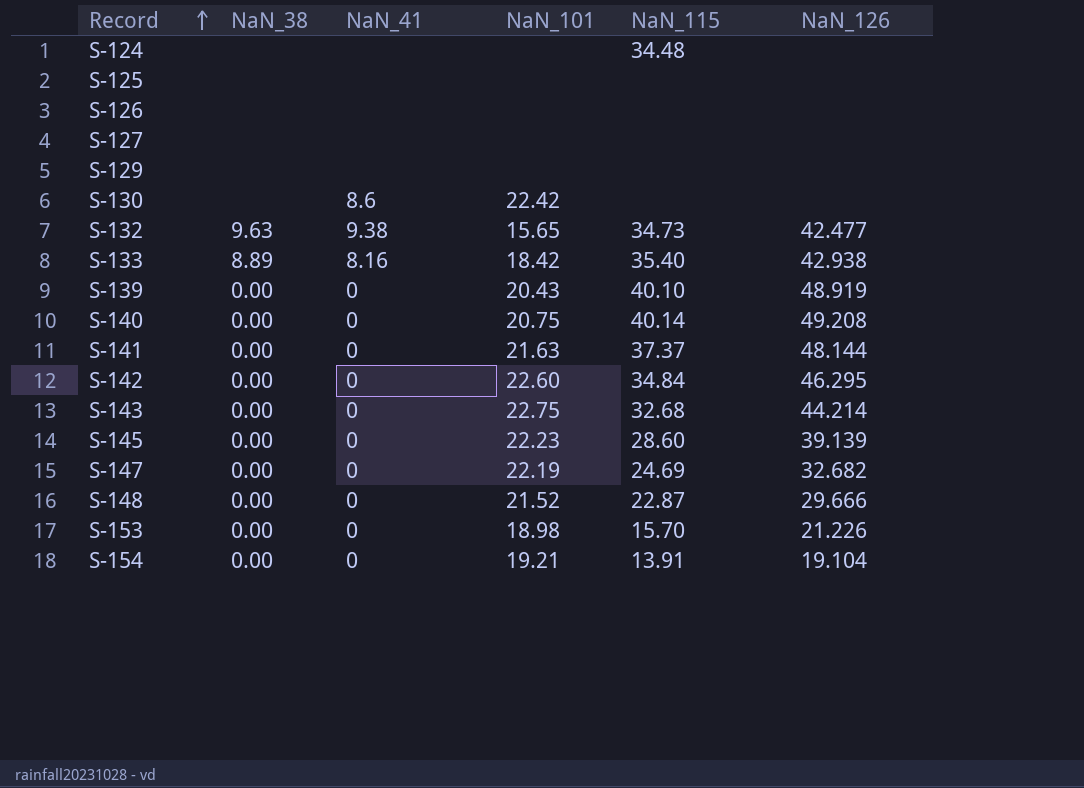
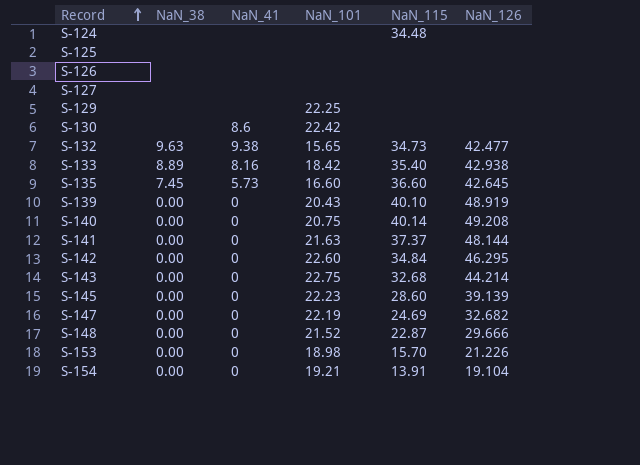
S-129 | NaN_101: none -> 22.25
row S-135: none -> 7.45 | 5.73 | 16.60 | 36.60 | 42.645

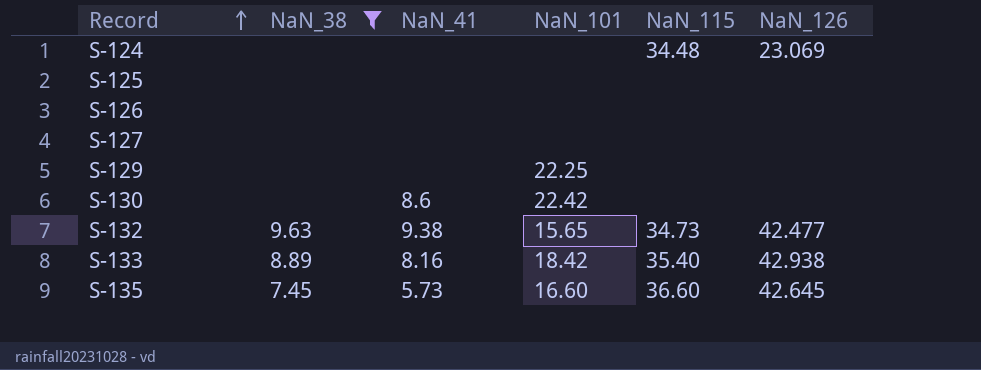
filter: none -> NaN_38 != 0.00
S-124 | NaN_126: none -> 23.069

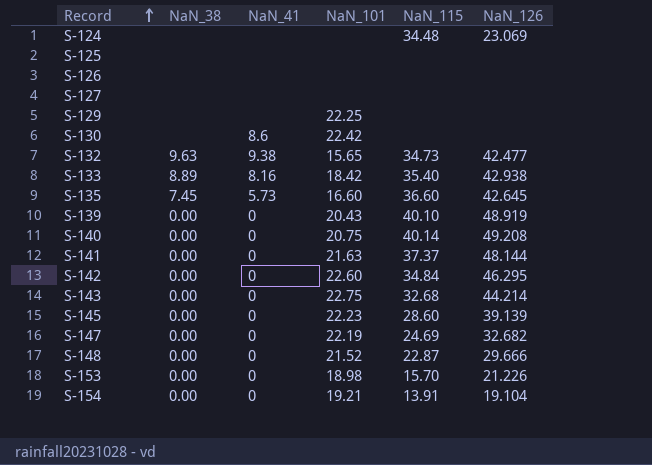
filter: NaN_38 != 0.00 -> none

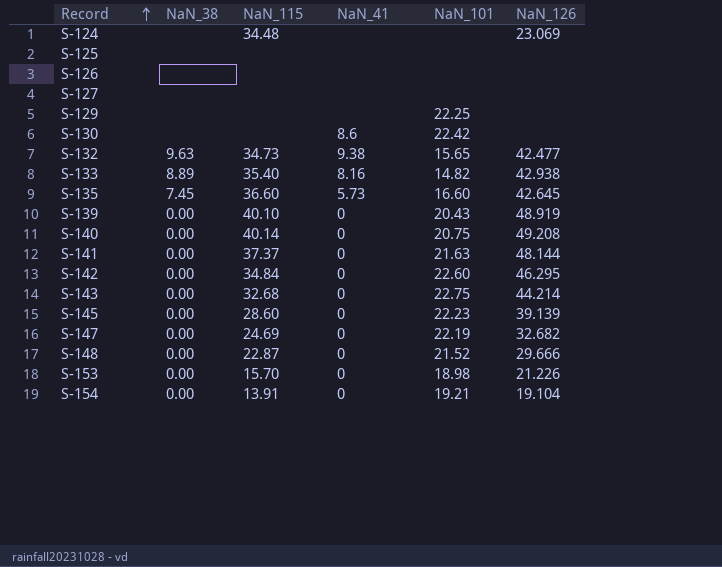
column NaN_115 | position: 5 -> 3
S-133 | NaN_101: 18.42 -> 14.82

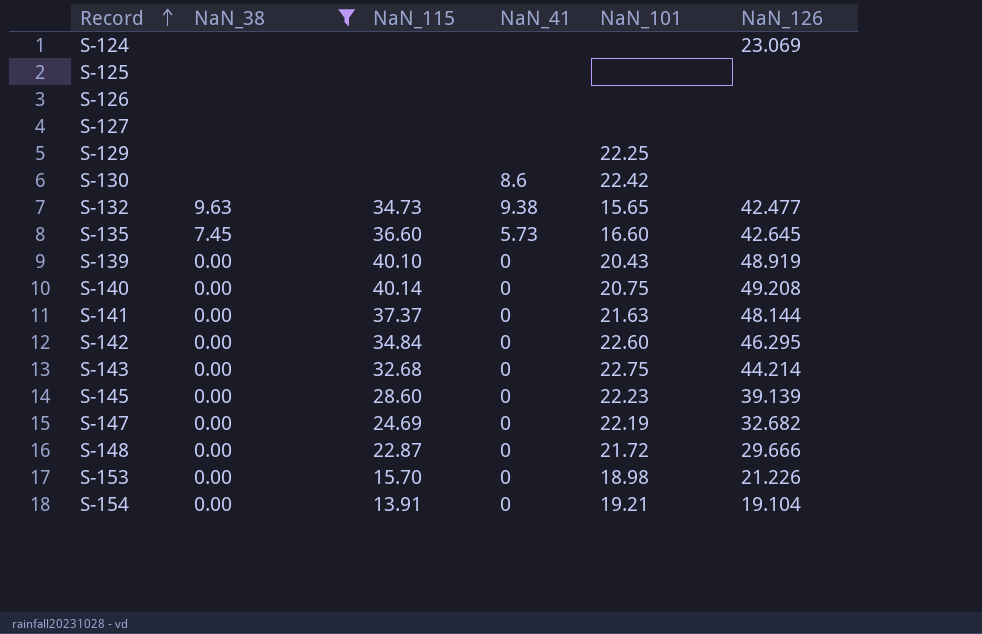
filter: none -> NaN_38 != 8.89
S-124 | NaN_115: 34.48 -> none
S-148 | NaN_101: 21.52 -> 21.72

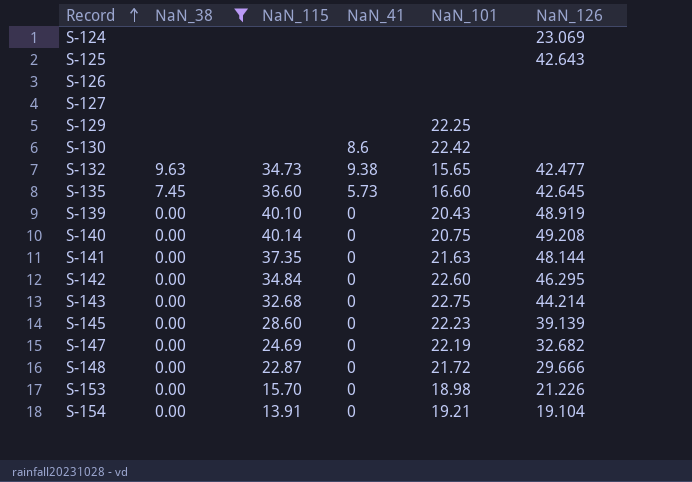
S-125 | NaN_126: none -> 42.643
S-141 | NaN_115: 37.37 -> 37.35

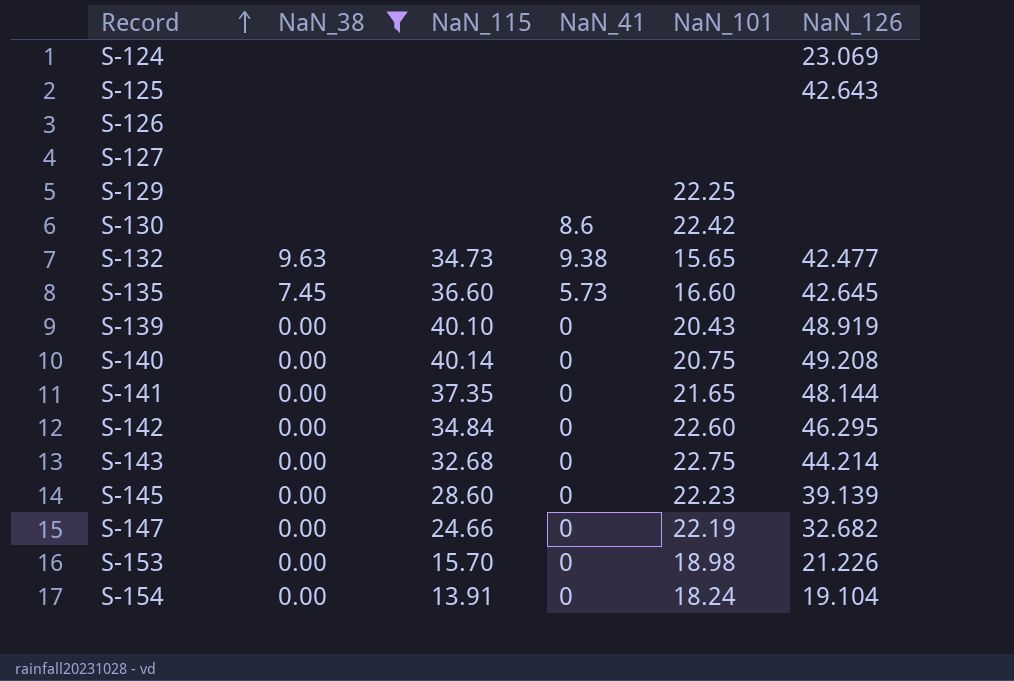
row S-148: 0.00 | 22.87 | 0 | 21.72 | 29.666 -> none
S-141 | NaN_101: 21.63 -> 21.65
S-147 | NaN_115: 24.69 -> 24.66
S-154 | NaN_101: 19.21 -> 18.24

